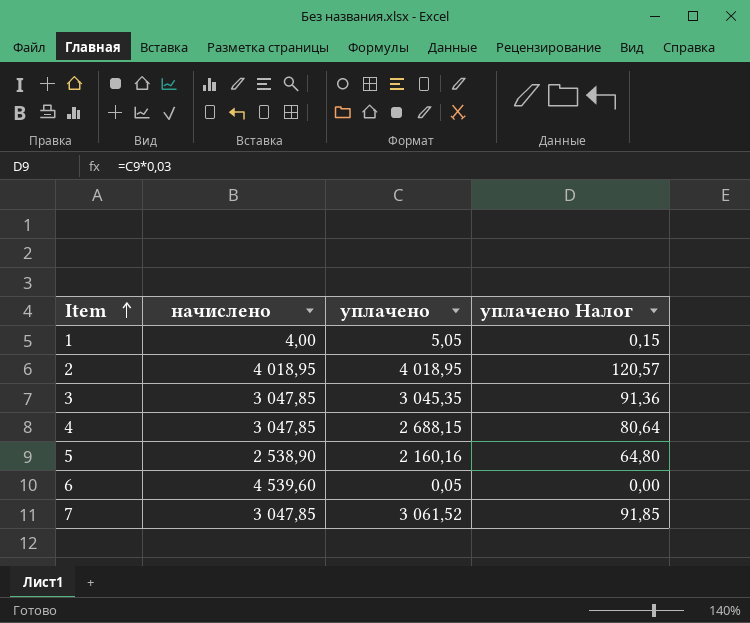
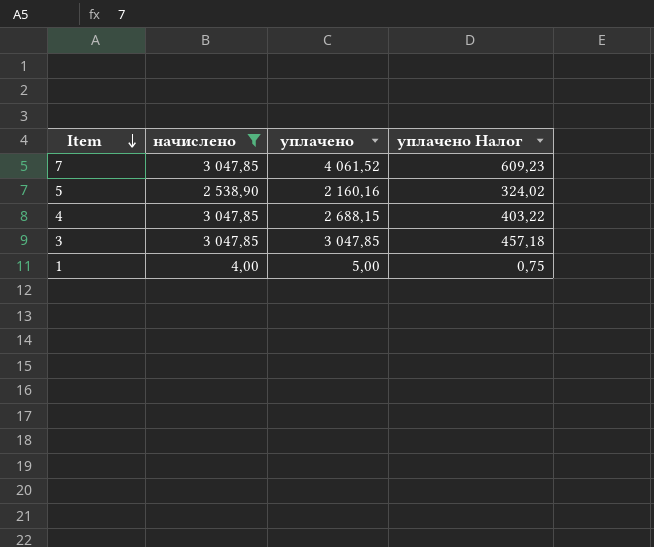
filter: none -> начислено <= 3 047,85
row order: Item ascending -> Item descending
column уплачено Налог | formula: [уплачено] * 0,03 -> [уплачено] * 0,15
7 | уплачено: 3 061,52 -> 4 061,52
3 | уплачено: 3 045,35 -> 3 047,85
1 | уплачено: 5,05 -> 5,00

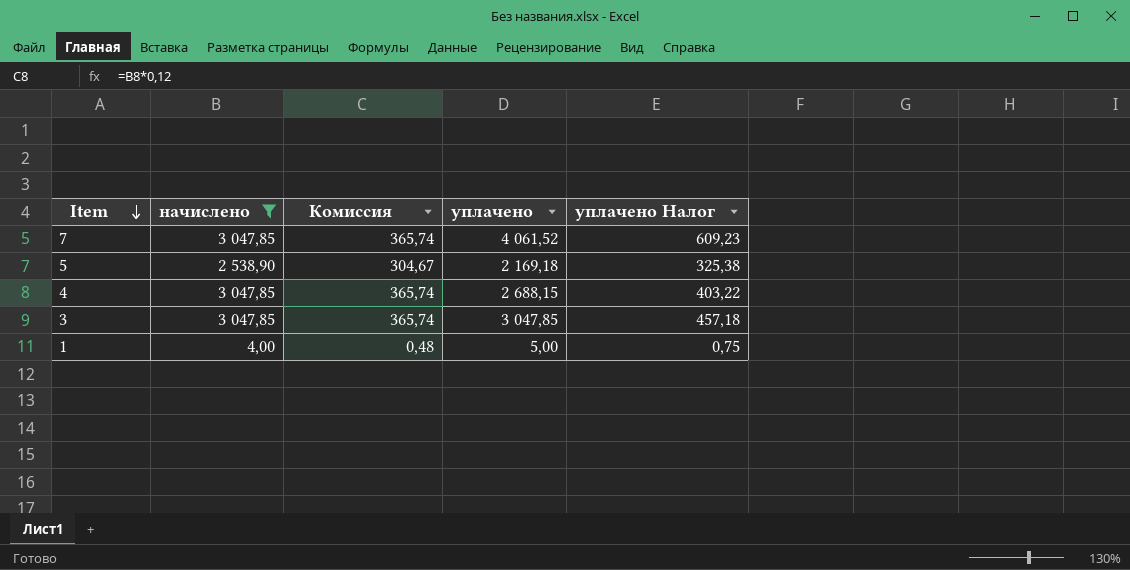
column Комиссия | formula: none -> [начислено] * 0,12
5 | уплачено: 2 160,16 -> 2 169,18
5 | уплачено Налог: 324,02 -> 325,38

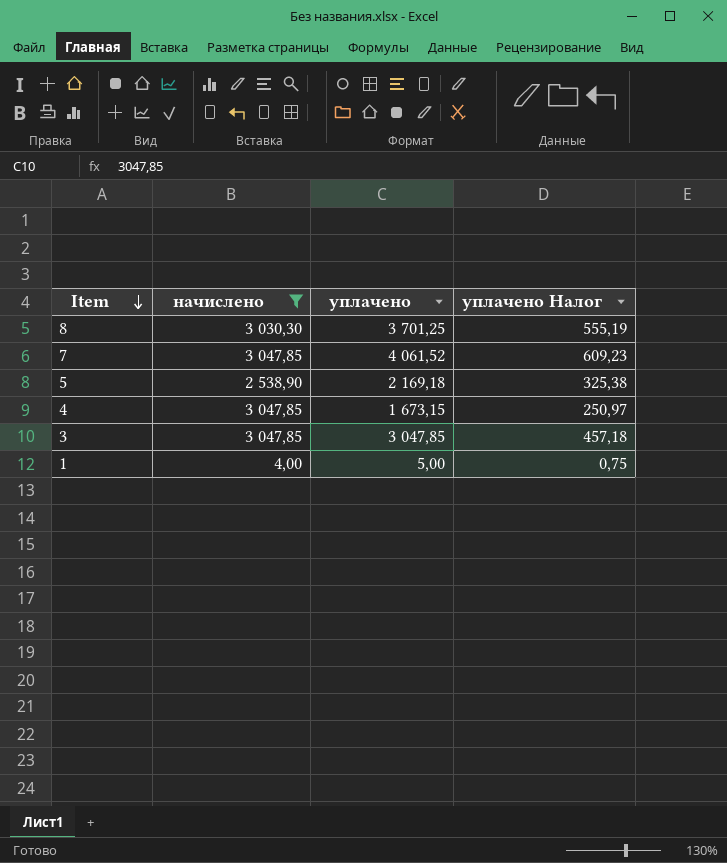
column Комиссия | formula: [начислено] * 0,12 -> none
row 8: none -> 3 030,30 | 3 701,25 | 555,19
4 | уплачено: 2 688,15 -> 1 673,15
4 | уплачено Налог: 403,22 -> 250,97

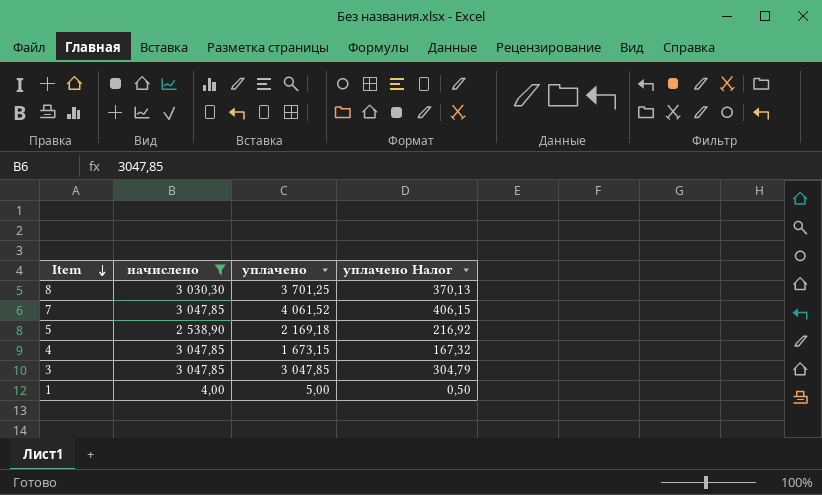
column уплачено Налог | formula: [уплачено] * 0,15 -> [уплачено] * 0,1

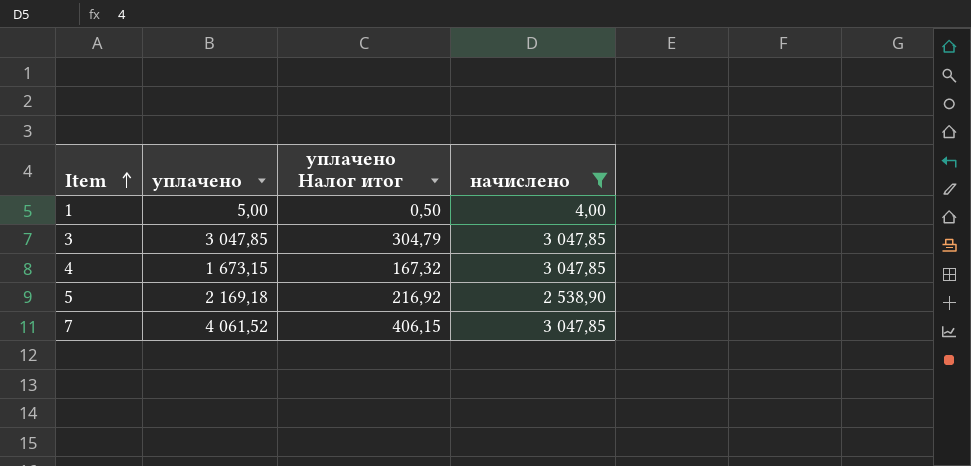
row order: Item descending -> Item ascending
column name: уплачено Налог -> уплачено Налог итог
column начислено | position: 2 -> 4
row 8: 3 030,30 | 3 701,25 | 370,13 -> none

